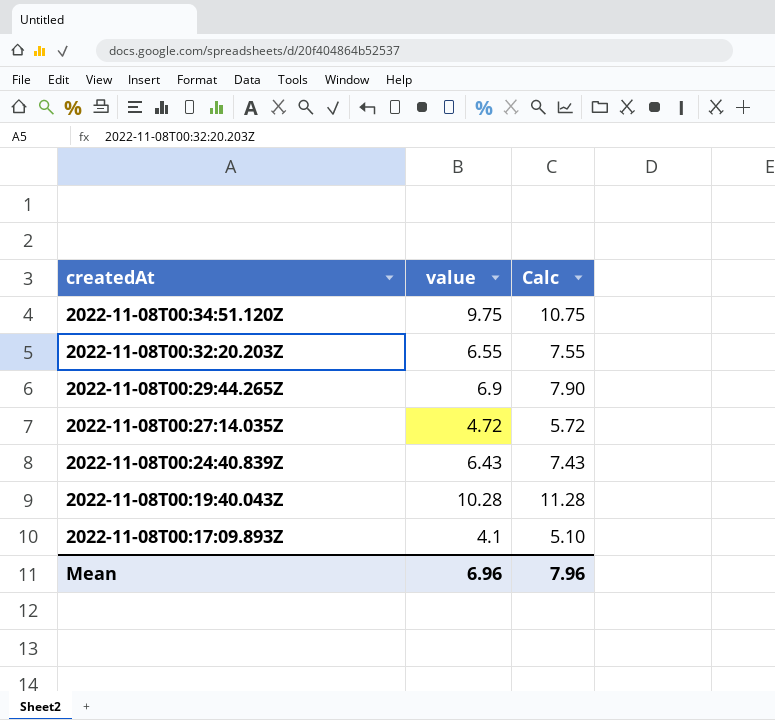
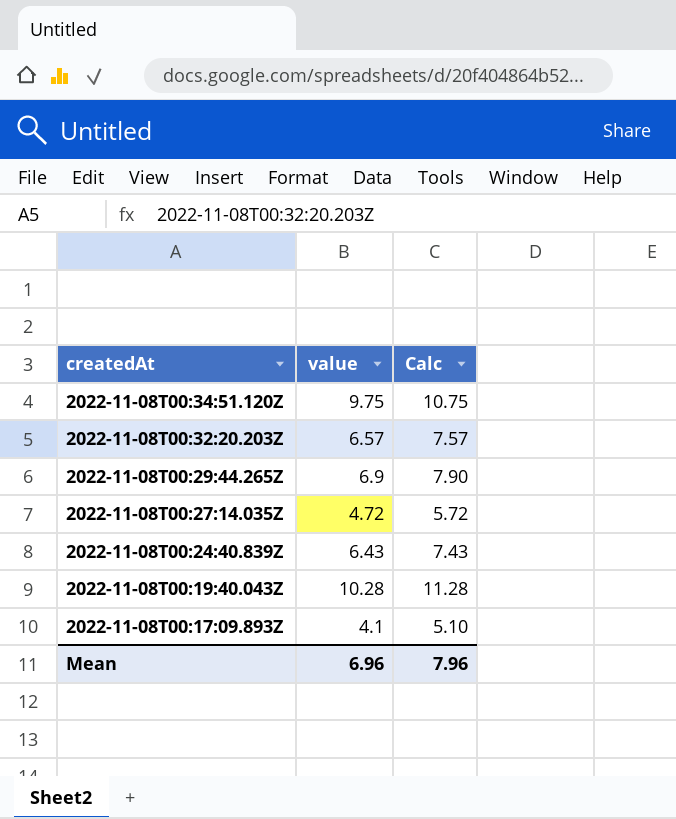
2022-11-08T00:32:20.203Z | value: 6.55 -> 6.57
2022-11-08T00:32:20.203Z | Calc: 7.55 -> 7.57

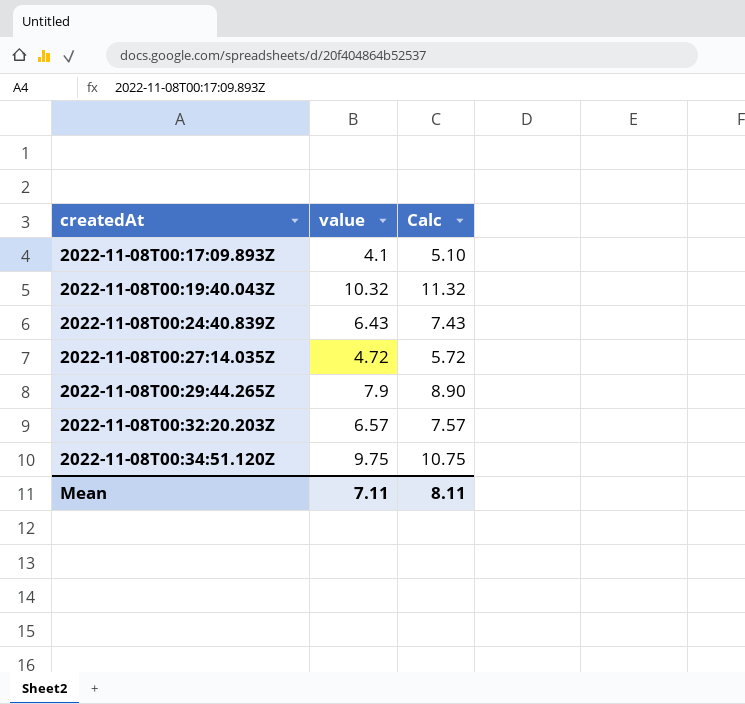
row order: createdAt descending -> createdAt ascending
2022-11-08T00:19:40.043Z | value: 10.28 -> 10.32
2022-11-08T00:19:40.043Z | Calc: 11.28 -> 11.32
2022-11-08T00:29:44.265Z | value: 6.9 -> 7.9
2022-11-08T00:29:44.265Z | Calc: 7.90 -> 8.90
Mean | value: 6.96 -> 7.11
Mean | Calc: 7.96 -> 8.11

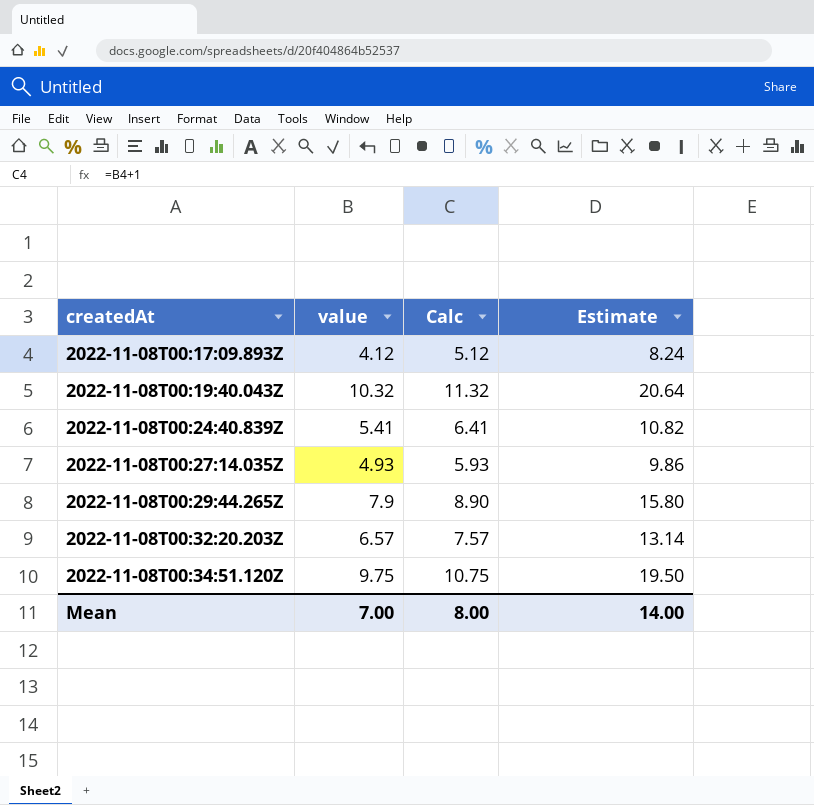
column Estimate | formula: none -> [value] * 2
2022-11-08T00:17:09.893Z | value: 4.1 -> 4.12
2022-11-08T00:17:09.893Z | Calc: 5.10 -> 5.12
2022-11-08T00:24:40.839Z | value: 6.43 -> 5.41
2022-11-08T00:24:40.839Z | Calc: 7.43 -> 6.41
2022-11-08T00:27:14.035Z | value: 4.72 -> 4.93
2022-11-08T00:27:14.035Z | Calc: 5.72 -> 5.93
Mean | value: 7.11 -> 7.00
Mean | Calc: 8.11 -> 8.00

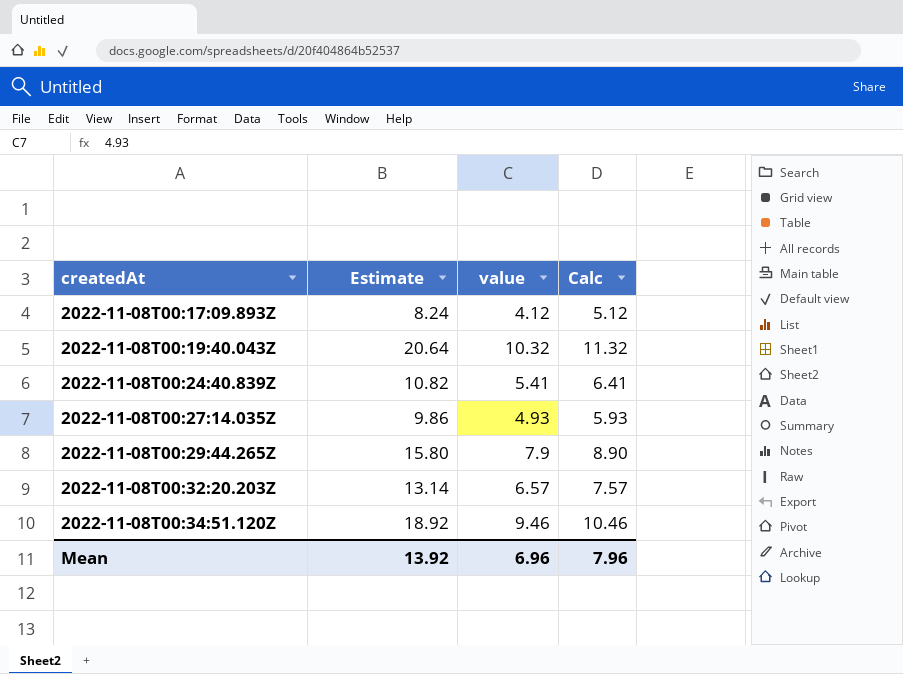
column Estimate | position: 4 -> 2
2022-11-08T00:34:51.120Z | Estimate: 19.50 -> 18.92
2022-11-08T00:34:51.120Z | value: 9.75 -> 9.46
2022-11-08T00:34:51.120Z | Calc: 10.75 -> 10.46
Mean | Estimate: 14.00 -> 13.92
Mean | value: 7.00 -> 6.96
Mean | Calc: 8.00 -> 7.96

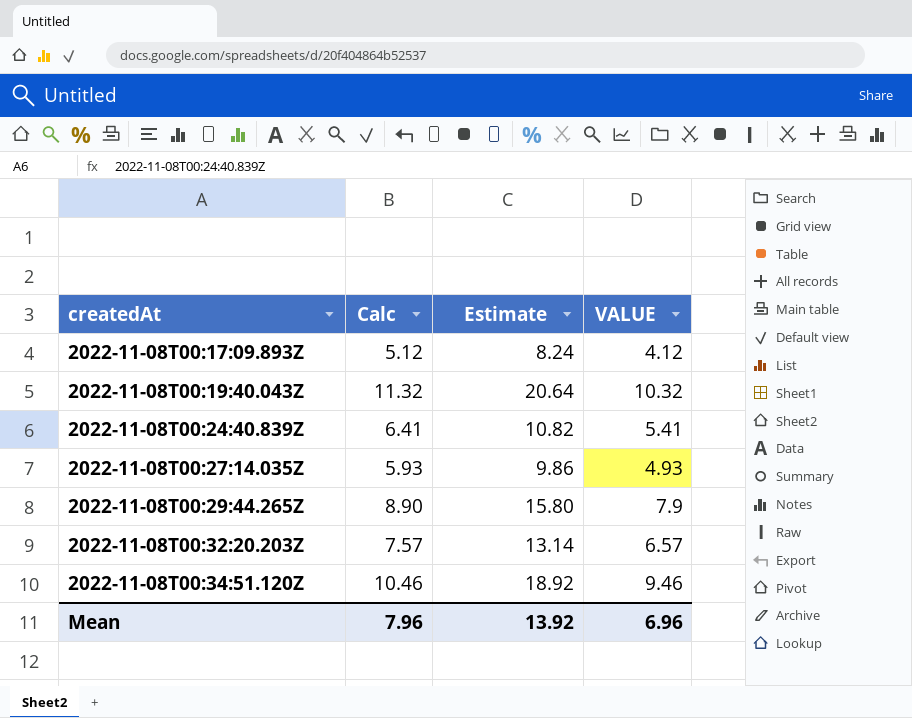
column Calc | position: 4 -> 2
column name: value -> VALUE

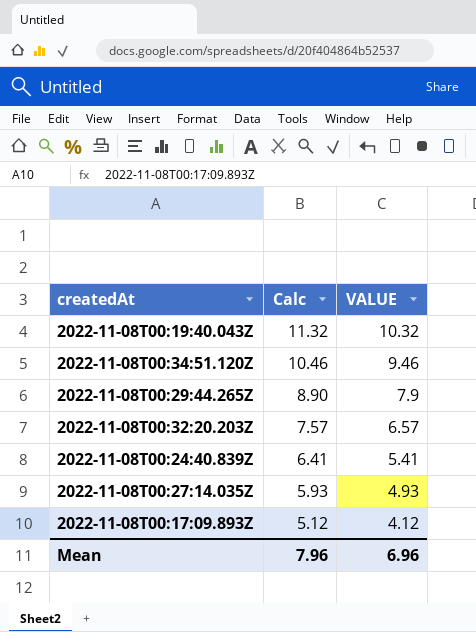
row order: createdAt ascending -> Calc descending
column Estimate | formula: [VALUE] * 2 -> none

